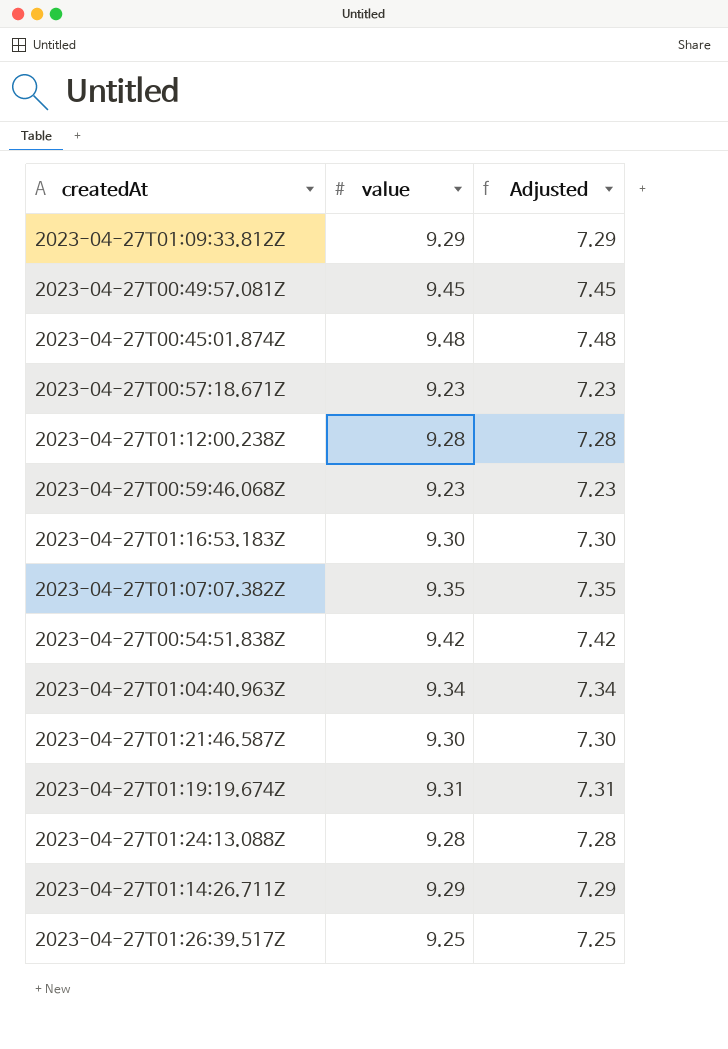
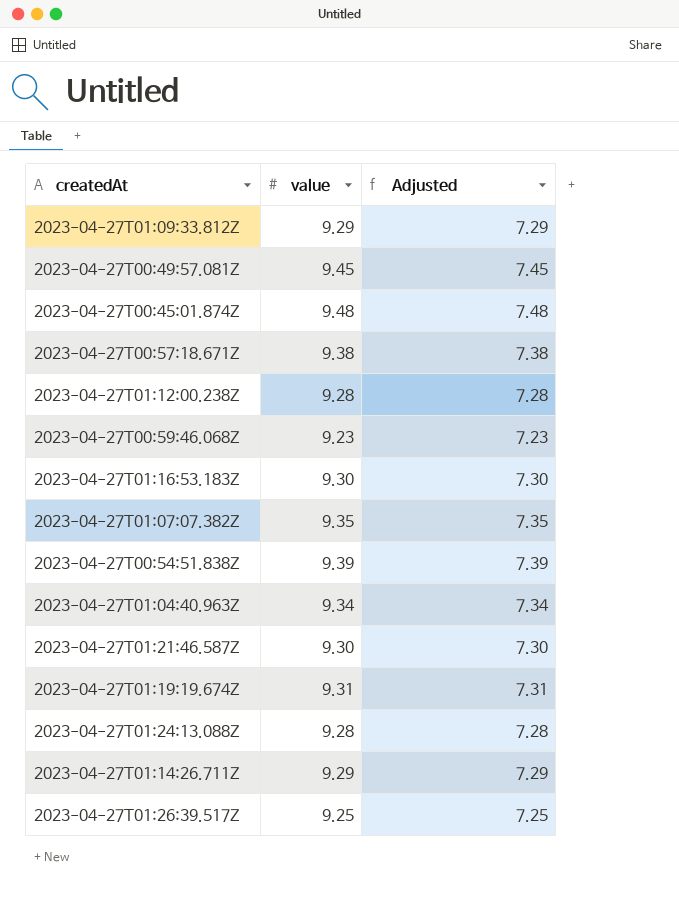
2023-04-27T00:57:18.671Z | value: 9.23 -> 9.38
2023-04-27T00:57:18.671Z | Adjusted: 7.23 -> 7.38
2023-04-27T00:54:51.838Z | value: 9.42 -> 9.39
2023-04-27T00:54:51.838Z | Adjusted: 7.42 -> 7.39

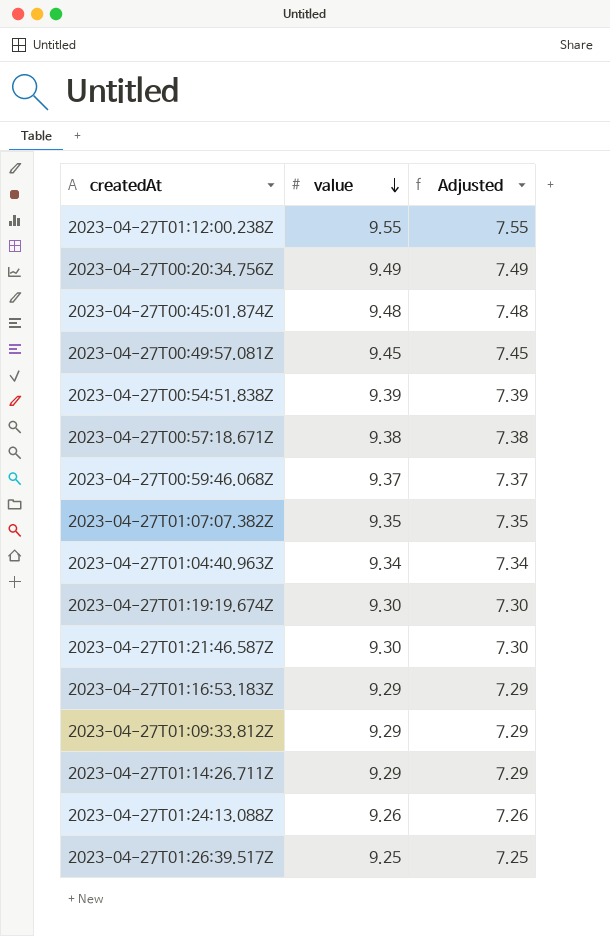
row order: none -> value descending
2023-04-27T01:12:00.238Z | value: 9.28 -> 9.55
2023-04-27T01:12:00.238Z | Adjusted: 7.28 -> 7.55
row 2023-04-27T00:20:34.756Z: none -> 9.49 | 7.49
2023-04-27T00:59:46.068Z | value: 9.23 -> 9.37
2023-04-27T00:59:46.068Z | Adjusted: 7.23 -> 7.37
2023-04-27T01:19:19.674Z | value: 9.31 -> 9.30
2023-04-27T01:19:19.674Z | Adjusted: 7.31 -> 7.30
2023-04-27T01:16:53.183Z | value: 9.30 -> 9.29
2023-04-27T01:16:53.183Z | Adjusted: 7.30 -> 7.29
2023-04-27T01:24:13.088Z | value: 9.28 -> 9.26
2023-04-27T01:24:13.088Z | Adjusted: 7.28 -> 7.26

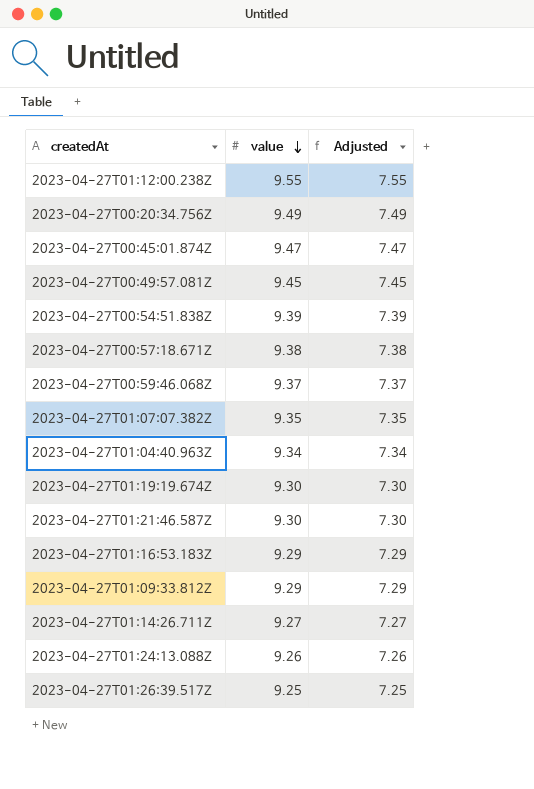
2023-04-27T00:45:01.874Z | value: 9.48 -> 9.47
2023-04-27T00:45:01.874Z | Adjusted: 7.48 -> 7.47
2023-04-27T01:14:26.711Z | value: 9.29 -> 9.27
2023-04-27T01:14:26.711Z | Adjusted: 7.29 -> 7.27

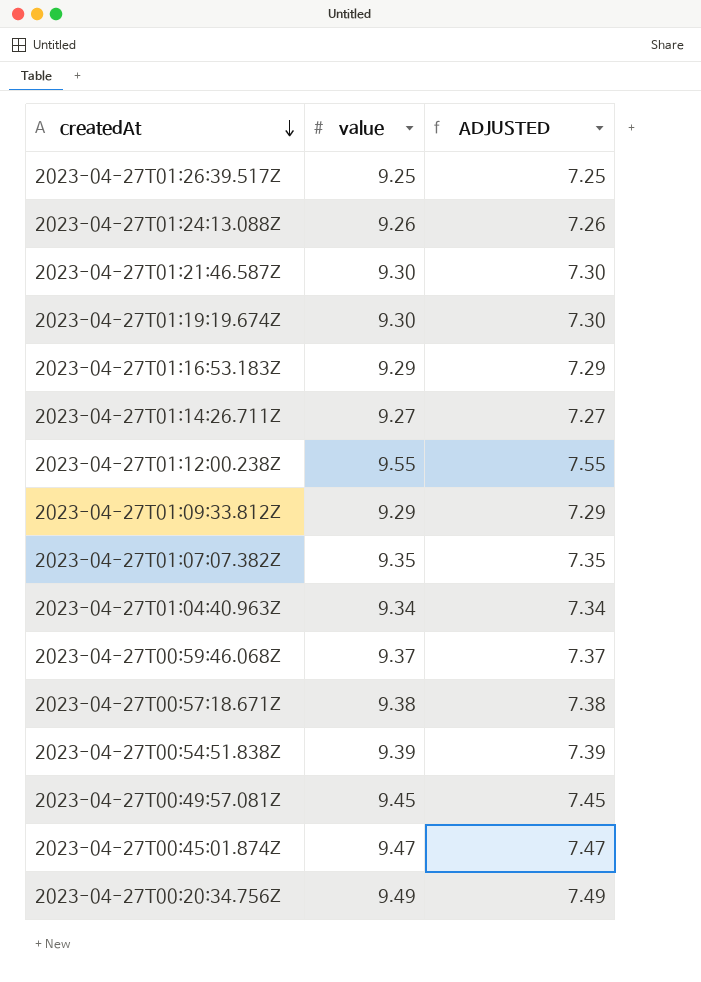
row order: value descending -> createdAt descending
column name: Adjusted -> ADJUSTED

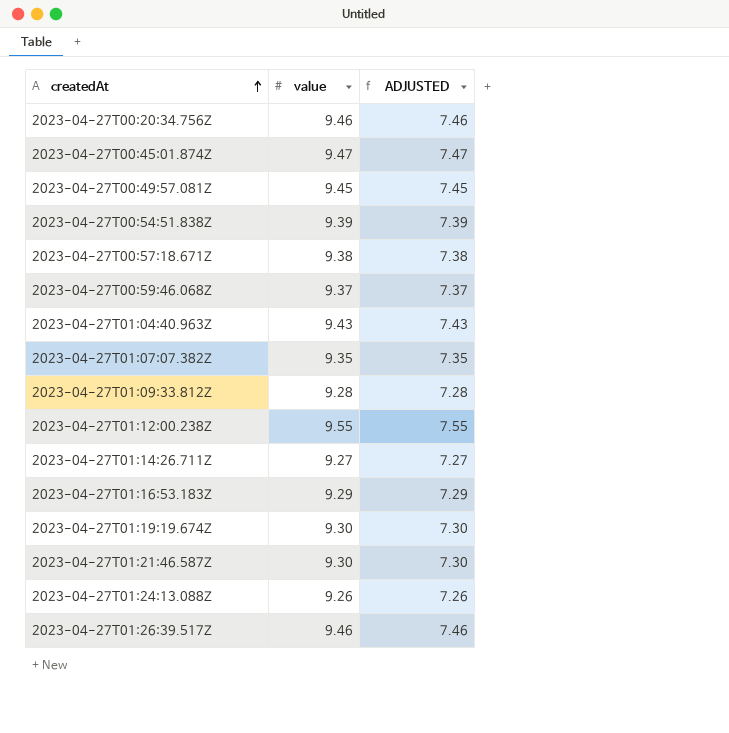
row order: createdAt descending -> createdAt ascending
2023-04-27T00:20:34.756Z | value: 9.49 -> 9.46
2023-04-27T00:20:34.756Z | ADJUSTED: 7.49 -> 7.46
2023-04-27T01:04:40.963Z | value: 9.34 -> 9.43
2023-04-27T01:04:40.963Z | ADJUSTED: 7.34 -> 7.43
2023-04-27T01:09:33.812Z | value: 9.29 -> 9.28
2023-04-27T01:09:33.812Z | ADJUSTED: 7.29 -> 7.28
2023-04-27T01:26:39.517Z | value: 9.25 -> 9.46
2023-04-27T01:26:39.517Z | ADJUSTED: 7.25 -> 7.46

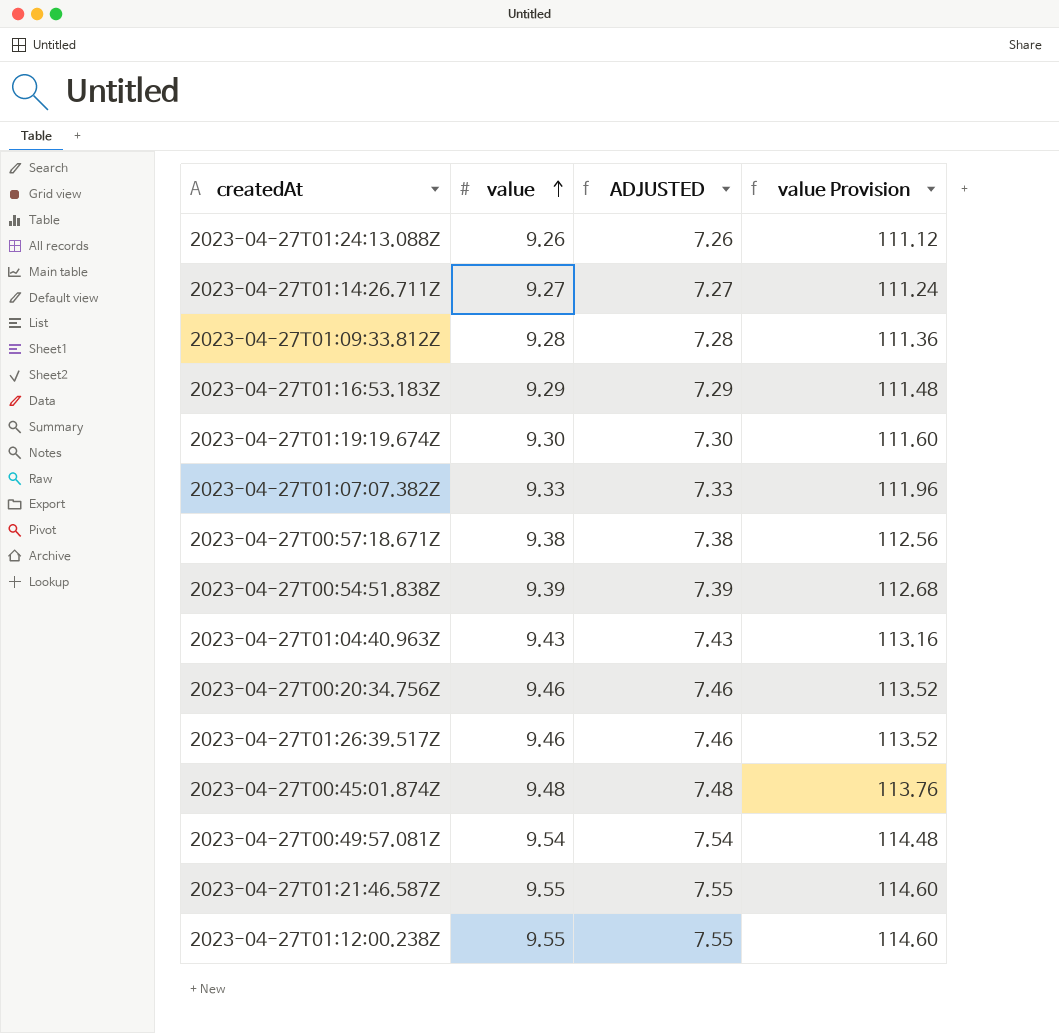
row order: createdAt ascending -> value ascending
column value Provision | formula: none -> [value] * 12
row 2023-04-27T00:59:46.068Z: 9.37 | 7.37 -> none
2023-04-27T01:07:07.382Z | value: 9.35 -> 9.33
2023-04-27T01:07:07.382Z | ADJUSTED: 7.35 -> 7.33
2023-04-27T00:45:01.874Z | value: 9.47 -> 9.48
2023-04-27T00:45:01.874Z | ADJUSTED: 7.47 -> 7.48
2023-04-27T00:49:57.081Z | value: 9.45 -> 9.54
2023-04-27T00:49:57.081Z | ADJUSTED: 7.45 -> 7.54
2023-04-27T01:21:46.587Z | value: 9.30 -> 9.55
2023-04-27T01:21:46.587Z | ADJUSTED: 7.30 -> 7.55

